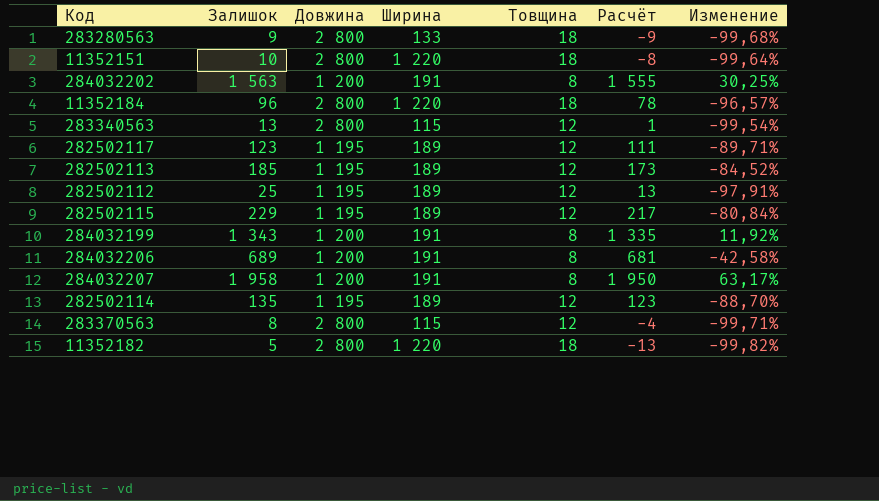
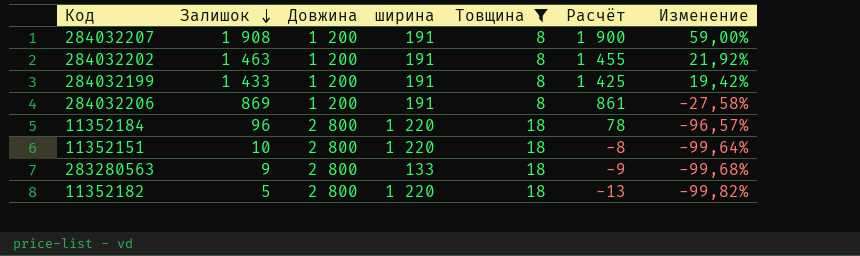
filter: none -> Товщина != 12
row order: none -> Залишок descending
column name: Ширина -> ширина
284032207 | Залишок: 1 958 -> 1 908
284032207 | Расчёт: 1 950 -> 1 900
284032207 | Изменение: 63,17% -> 59,00%
284032202 | Залишок: 1 563 -> 1 463
284032202 | Расчёт: 1 555 -> 1 455
284032202 | Изменение: 30,25% -> 21,92%
284032199 | Залишок: 1 343 -> 1 433
284032199 | Расчёт: 1 335 -> 1 425
284032199 | Изменение: 11,92% -> 19,42%
284032206 | Залишок: 689 -> 869
284032206 | Расчёт: 681 -> 861
284032206 | Изменение: -42,58% -> -27,58%

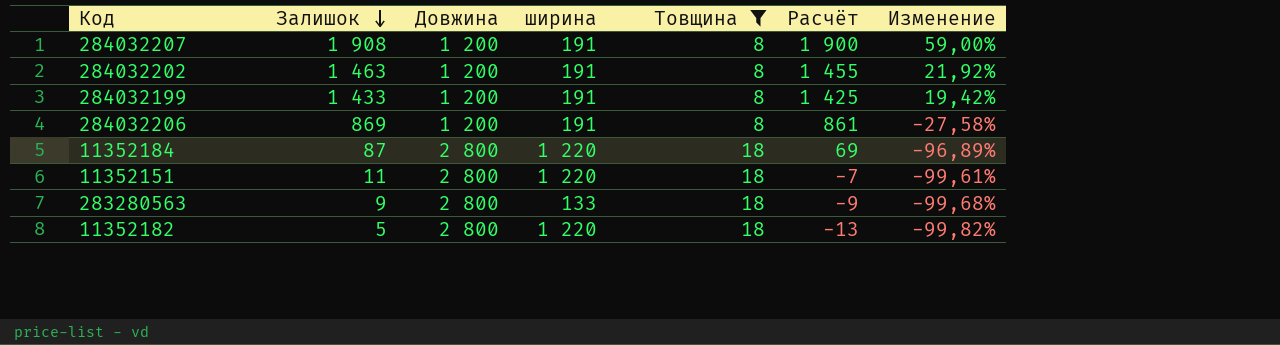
11352184 | Залишок: 96 -> 87
11352184 | Расчёт: 78 -> 69
11352184 | Изменение: -96,57% -> -96,89%
11352151 | Залишок: 10 -> 11
11352151 | Расчёт: -8 -> -7
11352151 | Изменение: -99,64% -> -99,61%

